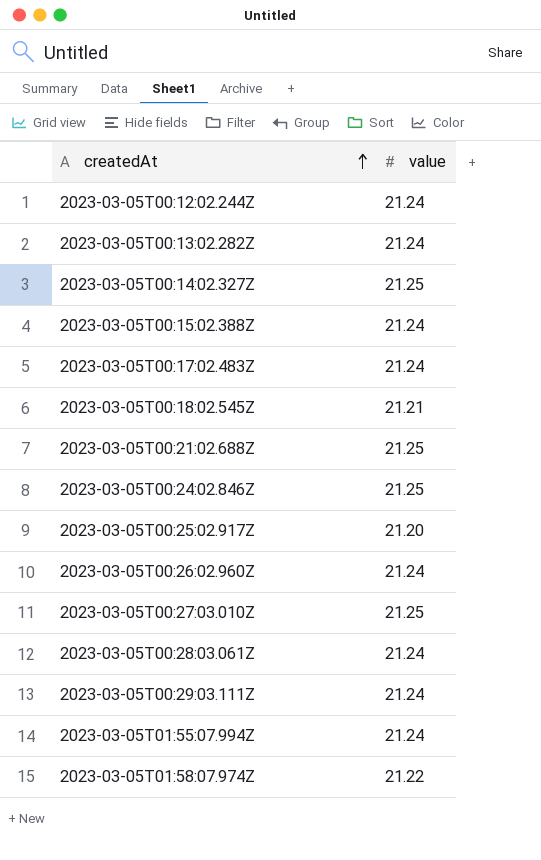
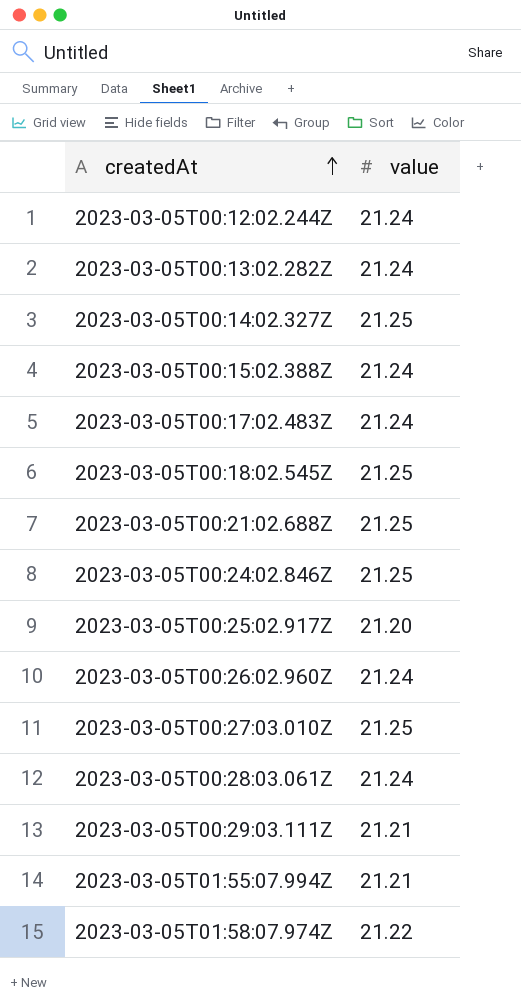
2023-03-05T00:18:02.545Z | value: 21.21 -> 21.25
2023-03-05T00:29:03.111Z | value: 21.24 -> 21.21
2023-03-05T01:55:07.994Z | value: 21.24 -> 21.21

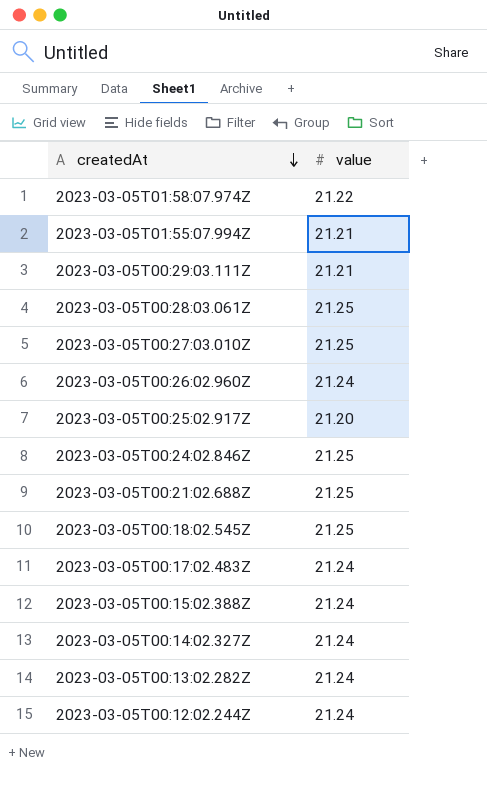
row order: createdAt ascending -> createdAt descending
2023-03-05T00:28:03.061Z | value: 21.24 -> 21.25
2023-03-05T00:14:02.327Z | value: 21.25 -> 21.24

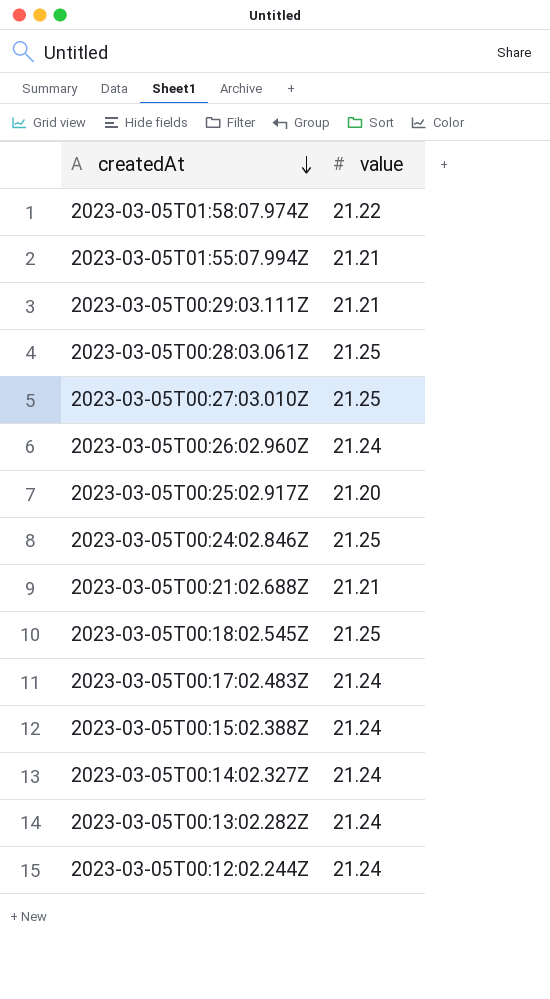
2023-03-05T00:21:02.688Z | value: 21.25 -> 21.21

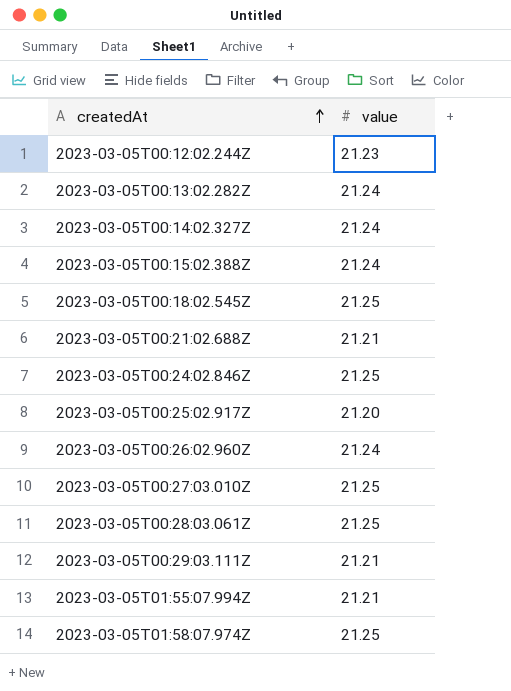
row order: createdAt descending -> createdAt ascending
row 2023-03-05T00:17:02.483Z: 21.24 -> none
2023-03-05T00:12:02.244Z | value: 21.24 -> 21.23
2023-03-05T01:58:07.974Z | value: 21.22 -> 21.25

